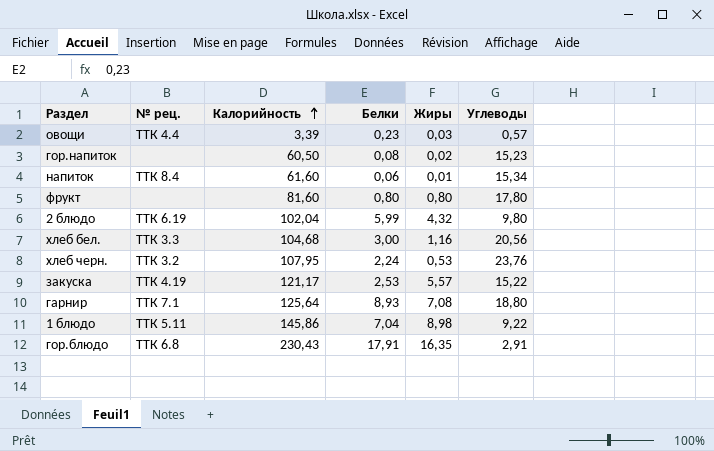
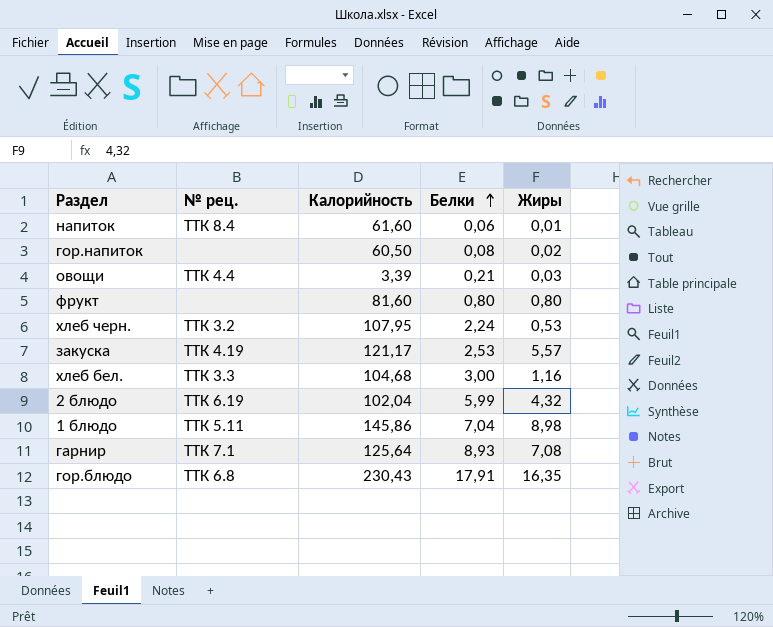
row order: Калорийность ascending -> Белки ascending
column Углеводы | position: 6 -> none
овощи | Белки: 0,23 -> 0,21

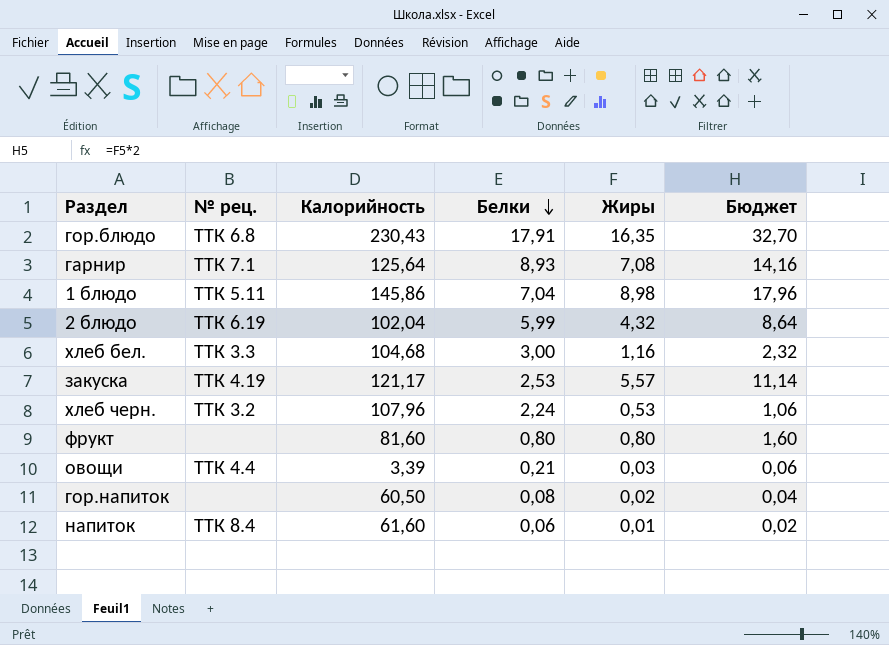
row order: Белки ascending -> Белки descending
column Бюджет | formula: none -> [Жиры] * 2
хлеб черн. | Калорийность: 107,95 -> 107,96

